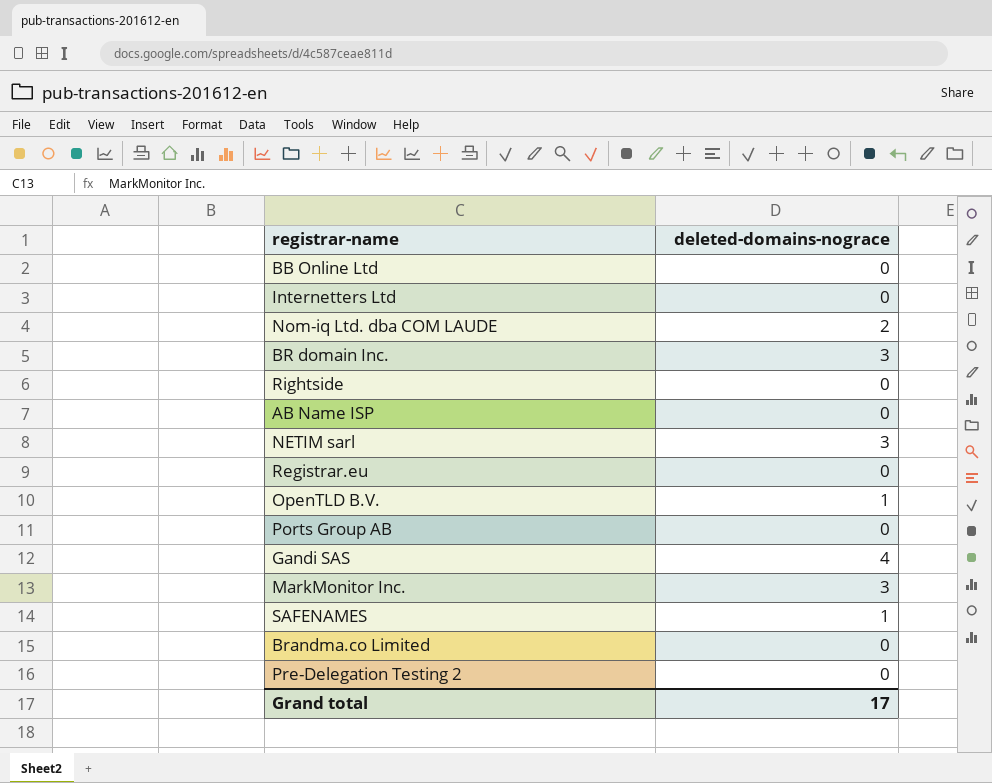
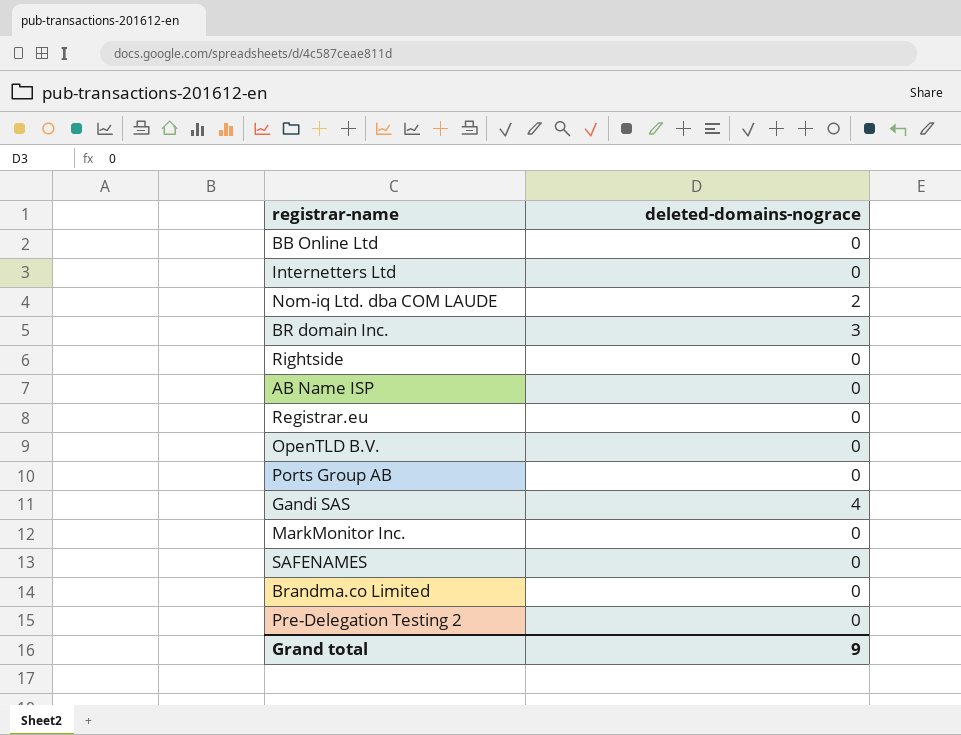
row NETIM sarl: 3 -> none
OpenTLD B.V. | deleted-domains-nograce: 1 -> 0
MarkMonitor Inc. | deleted-domains-nograce: 3 -> 0
SAFENAMES | deleted-domains-nograce: 1 -> 0
Grand total | deleted-domains-nograce: 17 -> 9

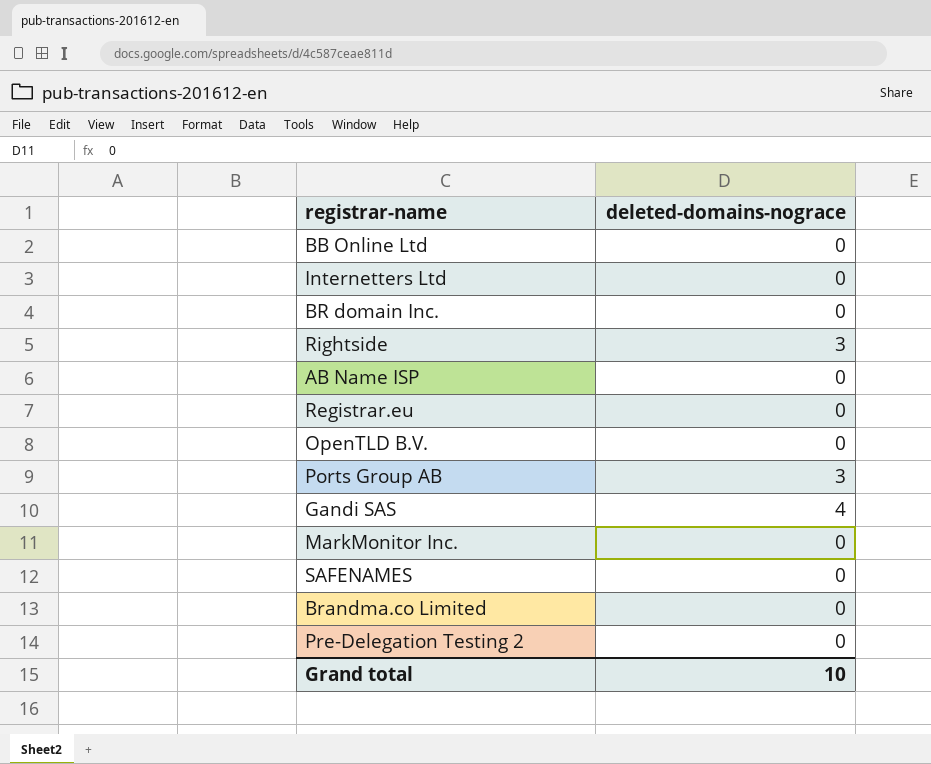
row Nom-iq Ltd. dba COM LAUDE: 2 -> none
BR domain Inc. | deleted-domains-nograce: 3 -> 0
Rightside | deleted-domains-nograce: 0 -> 3
Ports Group AB | deleted-domains-nograce: 0 -> 3
Grand total | deleted-domains-nograce: 9 -> 10

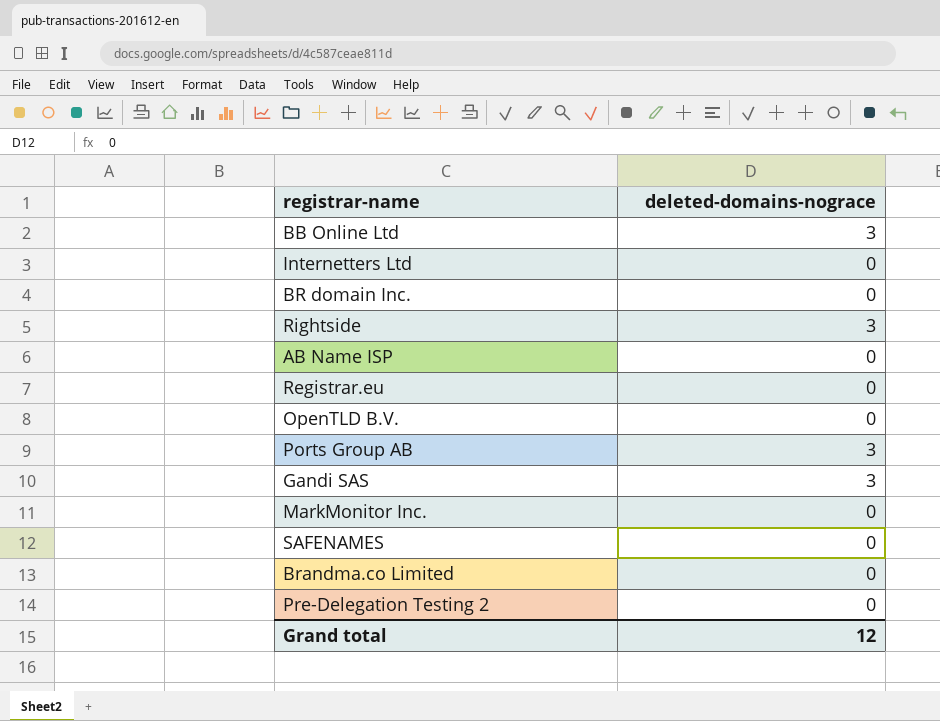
BB Online Ltd | deleted-domains-nograce: 0 -> 3
Gandi SAS | deleted-domains-nograce: 4 -> 3
Grand total | deleted-domains-nograce: 10 -> 12

